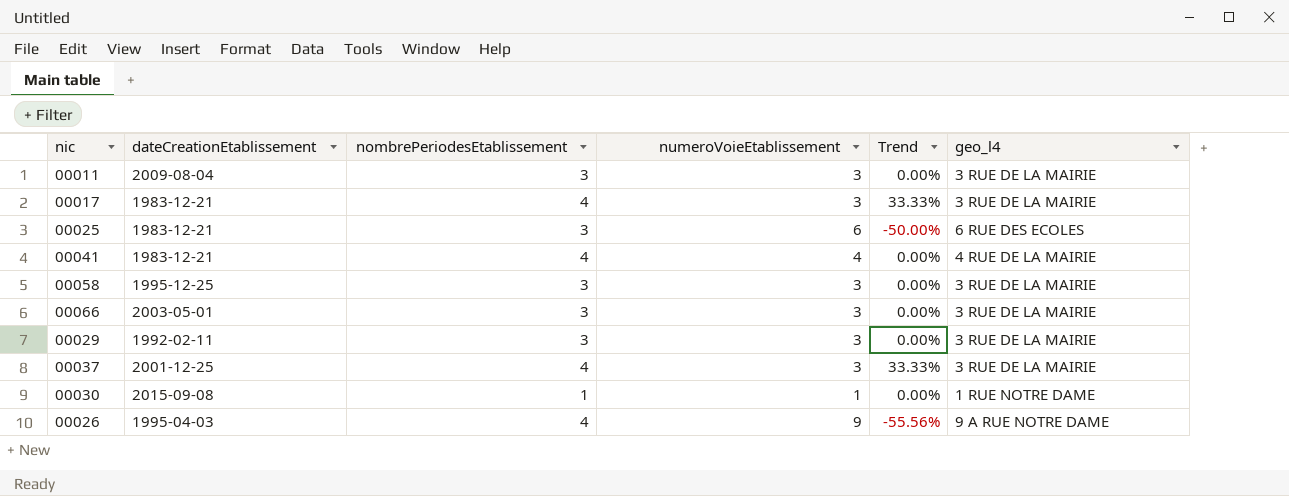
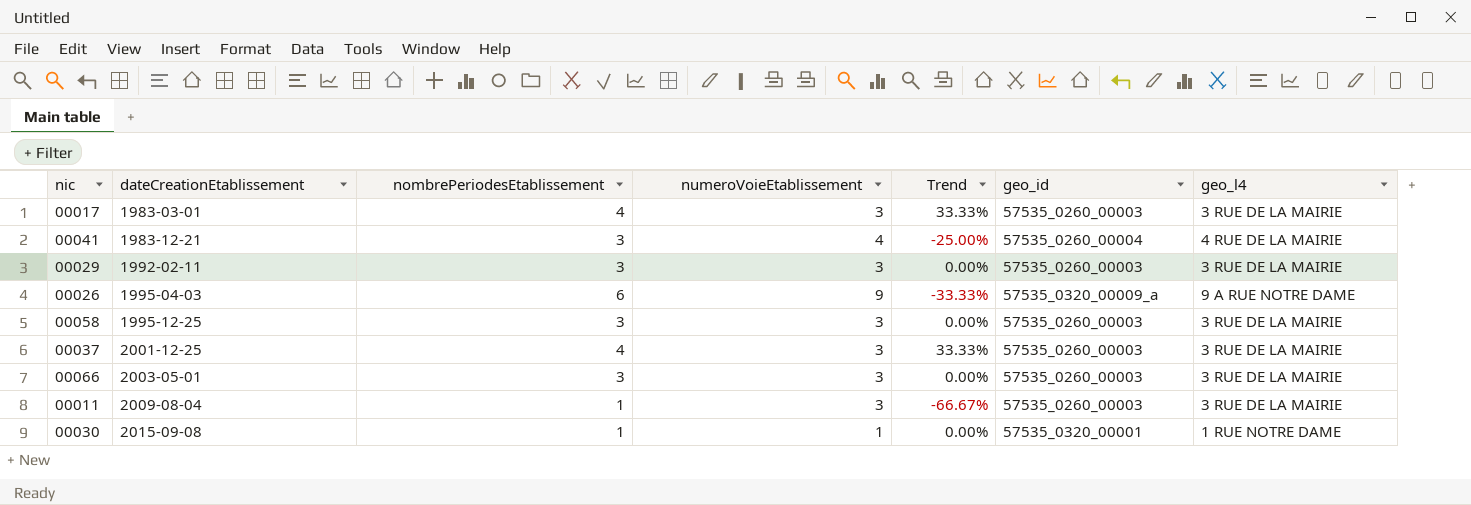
row order: none -> dateCreationEtablissement ascending
column geo_id | position: none -> 6
row 00025: 1983-12-21 | 3 | 6 | -50.00% | 6 RUE DES ECOLES -> none
00017 | dateCreationEtablissement: 1983-12-21 -> 1983-03-01
00041 | nombrePeriodesEtablissement: 4 -> 3
00041 | Trend: 0.00% -> -25.00%
00026 | nombrePeriodesEtablissement: 4 -> 6
00026 | Trend: -55.56% -> -33.33%
00011 | nombrePeriodesEtablissement: 3 -> 1
00011 | Trend: 0.00% -> -66.67%

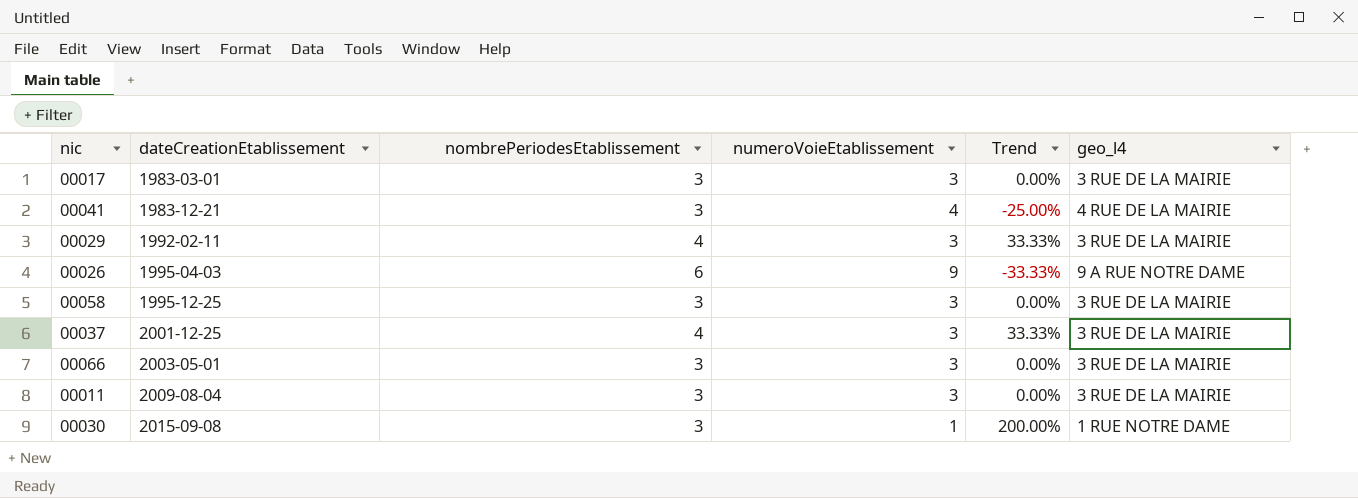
column geo_id | position: 6 -> none
00017 | nombrePeriodesEtablissement: 4 -> 3
00017 | Trend: 33.33% -> 0.00%
00029 | nombrePeriodesEtablissement: 3 -> 4
00029 | Trend: 0.00% -> 33.33%
00011 | nombrePeriodesEtablissement: 1 -> 3
00011 | Trend: -66.67% -> 0.00%
00030 | nombrePeriodesEtablissement: 1 -> 3
00030 | Trend: 0.00% -> 200.00%

